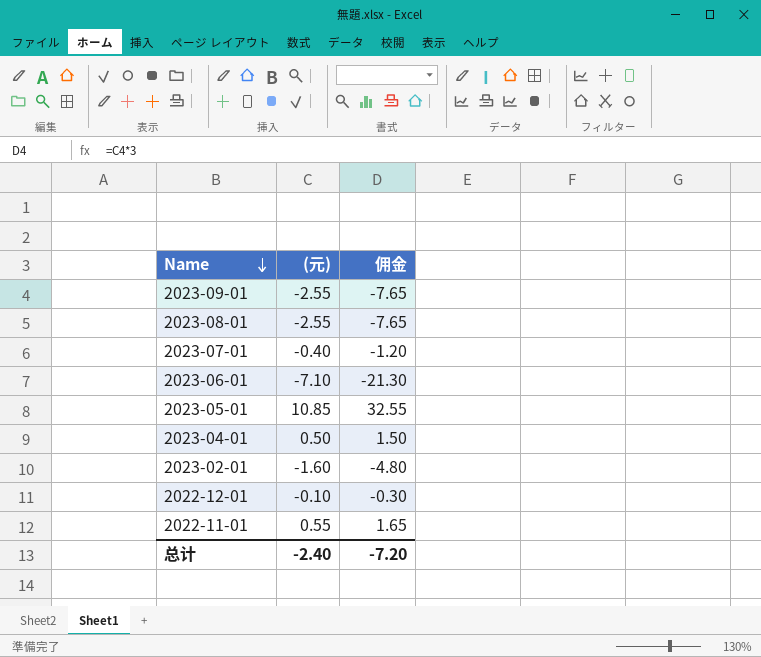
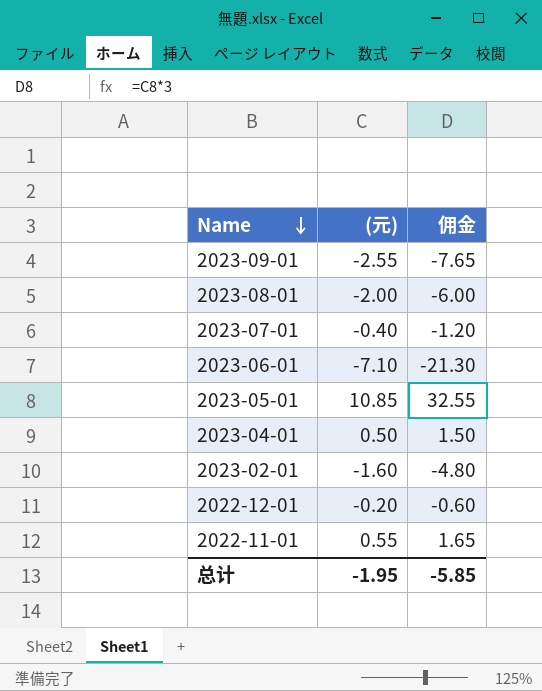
2023-08-01 | (元): -2.55 -> -2.00
2023-08-01 | 佣金: -7.65 -> -6.00
2022-12-01 | (元): -0.10 -> -0.20
2022-12-01 | 佣金: -0.30 -> -0.60
总计 | (元): -2.40 -> -1.95
总计 | 佣金: -7.20 -> -5.85

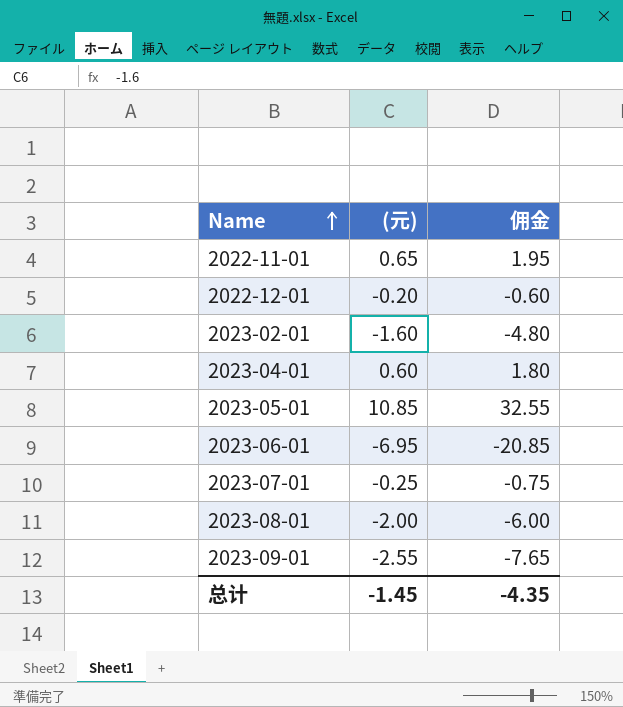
row order: Name descending -> Name ascending
2022-11-01 | (元): 0.55 -> 0.65
2022-11-01 | 佣金: 1.65 -> 1.95
2023-04-01 | (元): 0.50 -> 0.60
2023-04-01 | 佣金: 1.50 -> 1.80
2023-06-01 | (元): -7.10 -> -6.95
2023-06-01 | 佣金: -21.30 -> -20.85
2023-07-01 | (元): -0.40 -> -0.25
2023-07-01 | 佣金: -1.20 -> -0.75
总计 | (元): -1.95 -> -1.45
总计 | 佣金: -5.85 -> -4.35

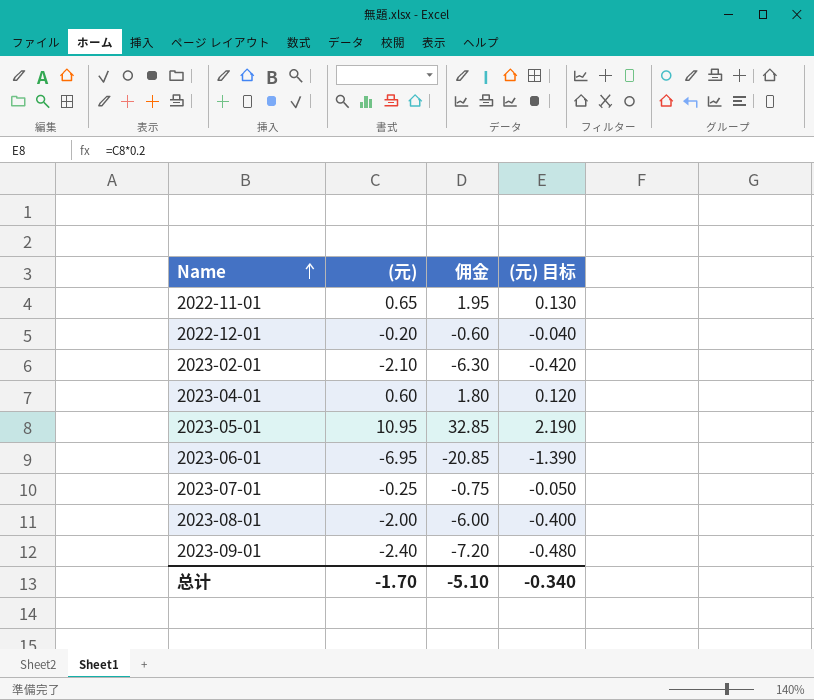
column (元) 目标 | formula: none -> [(元)] * 0.2
2023-02-01 | (元): -1.60 -> -2.10
2023-02-01 | 佣金: -4.80 -> -6.30
2023-05-01 | (元): 10.85 -> 10.95
2023-05-01 | 佣金: 32.55 -> 32.85
2023-09-01 | (元): -2.55 -> -2.40
2023-09-01 | 佣金: -7.65 -> -7.20
总计 | (元): -1.45 -> -1.70
总计 | 佣金: -4.35 -> -5.10

